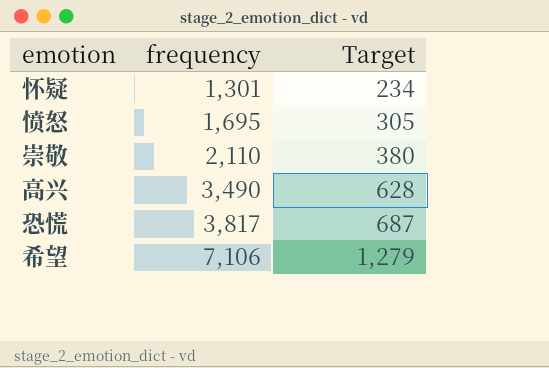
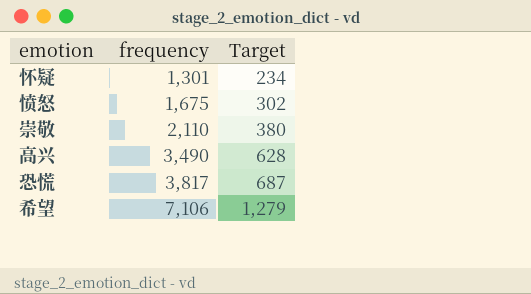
愤怒 | frequency: 1,695 -> 1,675
愤怒 | Target: 305 -> 302

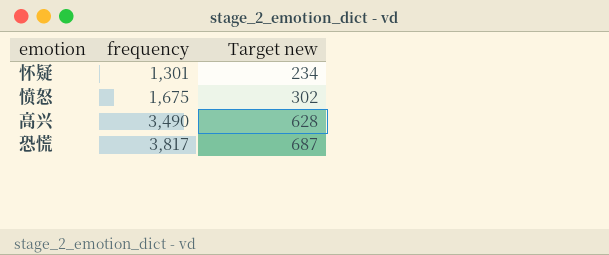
column name: Target -> Target new
row 崇敬: 2,110 | 380 -> none
row 希望: 7,106 | 1,279 -> none

